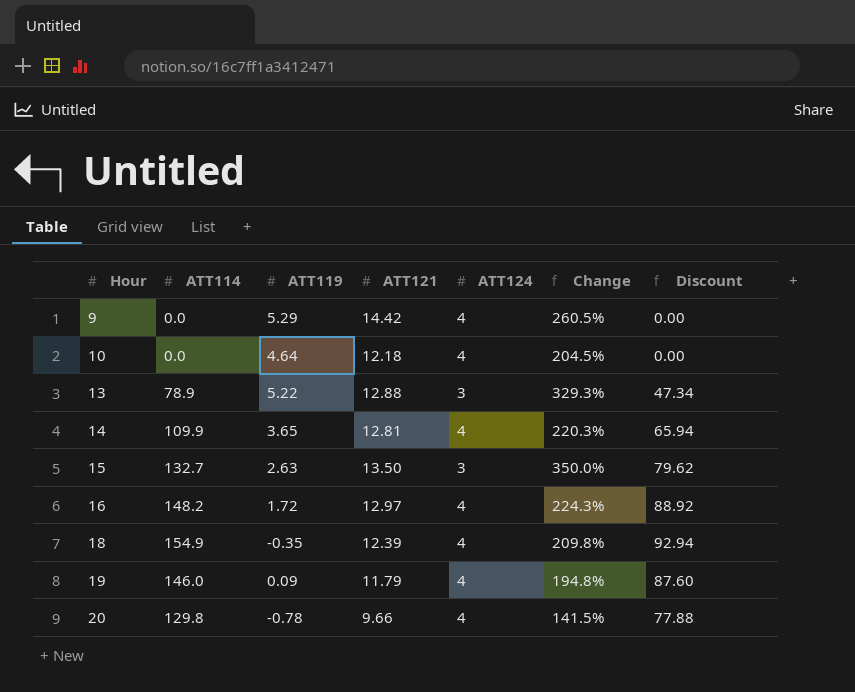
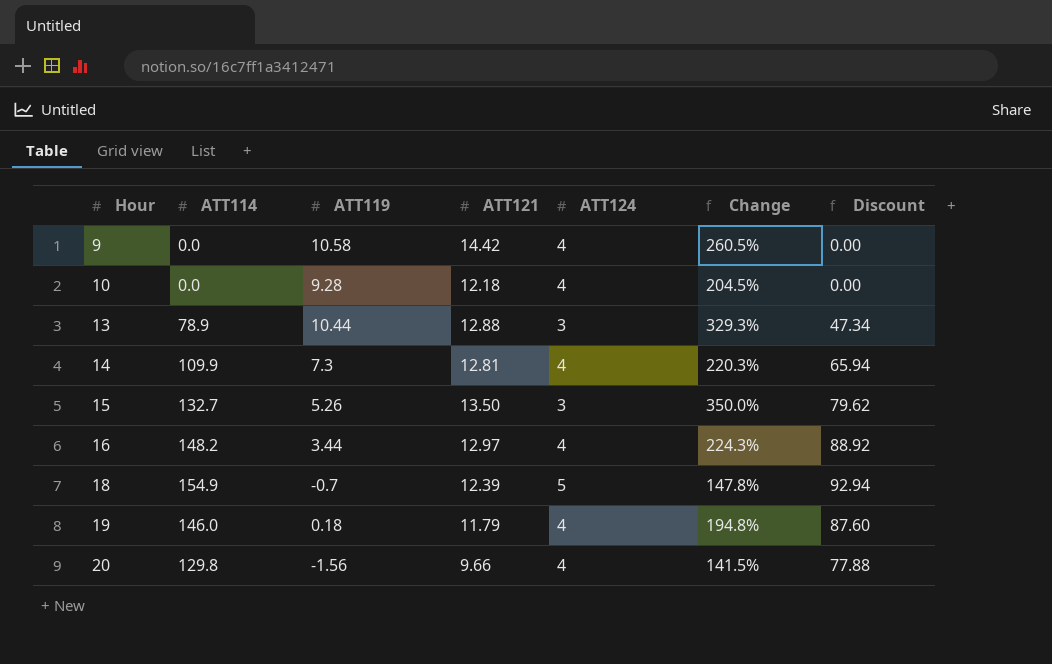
9 | ATT119: 5.29 -> 10.58
10 | ATT119: 4.64 -> 9.28
13 | ATT119: 5.22 -> 10.44
14 | ATT119: 3.65 -> 7.3
15 | ATT119: 2.63 -> 5.26
16 | ATT119: 1.72 -> 3.44
18 | ATT119: -0.35 -> -0.7
18 | ATT124: 4 -> 5
18 | Change: 209.8% -> 147.8%
19 | ATT119: 0.09 -> 0.18
20 | ATT119: -0.78 -> -1.56

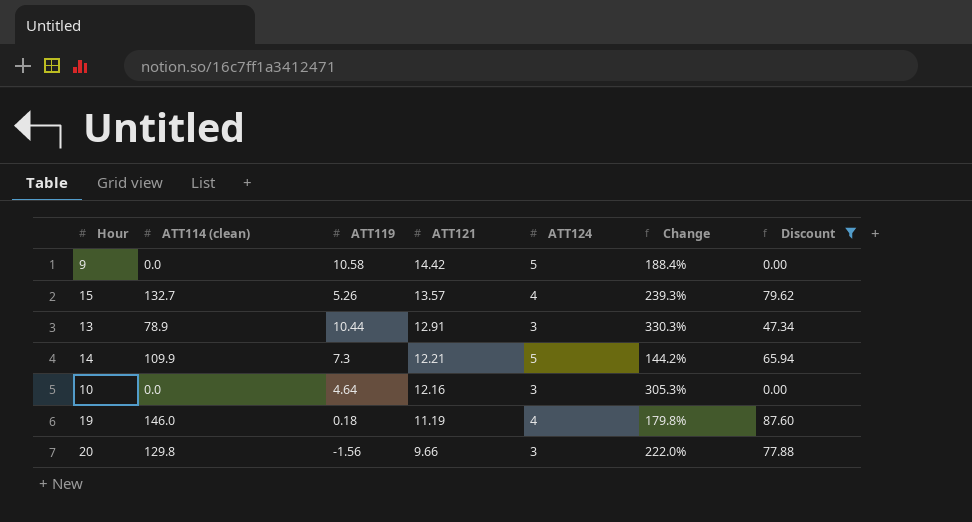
filter: none -> Discount <= 87.60
row order: Hour ascending -> ATT121 descending
column name: ATT114 -> ATT114 (clean)
9 | ATT124: 4 -> 5
9 | Change: 260.5% -> 188.4%
15 | ATT121: 13.50 -> 13.57
15 | ATT124: 3 -> 4
15 | Change: 350.0% -> 239.3%
13 | ATT121: 12.88 -> 12.91
13 | Change: 329.3% -> 330.3%
14 | ATT121: 12.81 -> 12.21
14 | ATT124: 4 -> 5
14 | Change: 220.3% -> 144.2%
10 | ATT119: 9.28 -> 4.64
10 | ATT121: 12.18 -> 12.16
10 | ATT124: 4 -> 3
10 | Change: 204.5% -> 305.3%
19 | ATT121: 11.79 -> 11.19
19 | Change: 194.8% -> 179.8%
20 | ATT124: 4 -> 3
20 | Change: 141.5% -> 222.0%

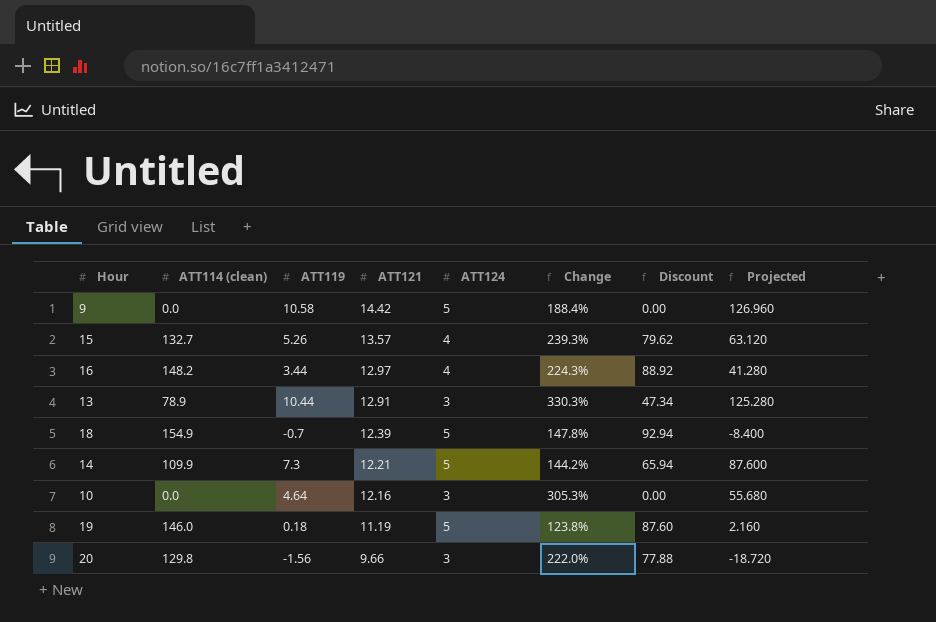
filter: Discount <= 87.60 -> none
column Projected | formula: none -> [ATT119] * 12
19 | ATT124: 4 -> 5
19 | Change: 179.8% -> 123.8%

